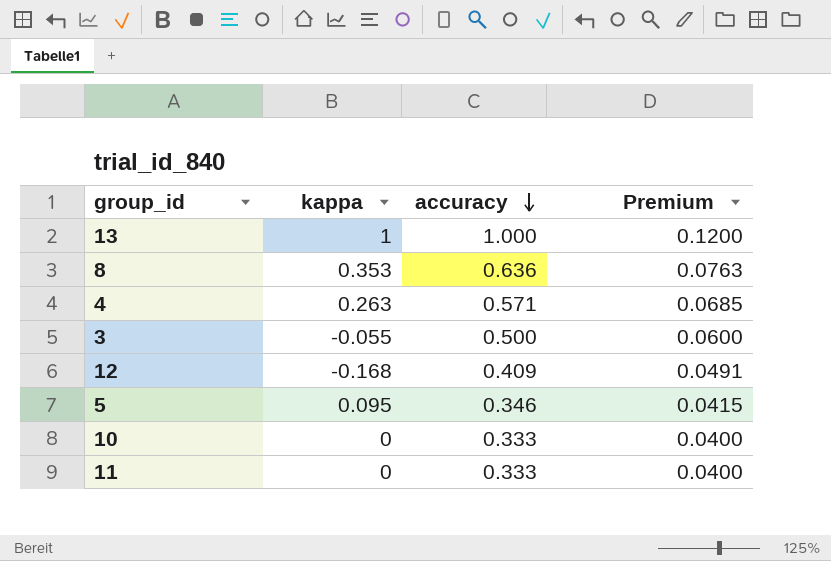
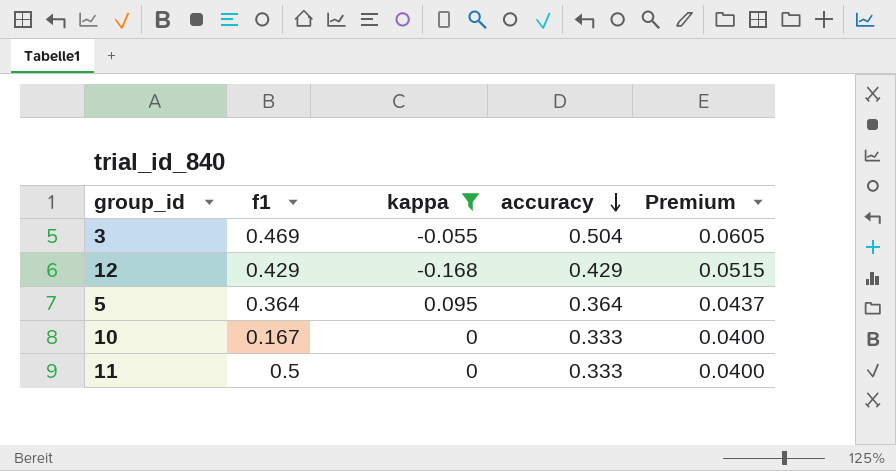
filter: none -> kappa <= 0.095
column f1 | position: none -> 2
3 | accuracy: 0.500 -> 0.504
3 | Premium: 0.0600 -> 0.0605
12 | accuracy: 0.409 -> 0.429
12 | Premium: 0.0491 -> 0.0515
5 | accuracy: 0.346 -> 0.364
5 | Premium: 0.0415 -> 0.0437

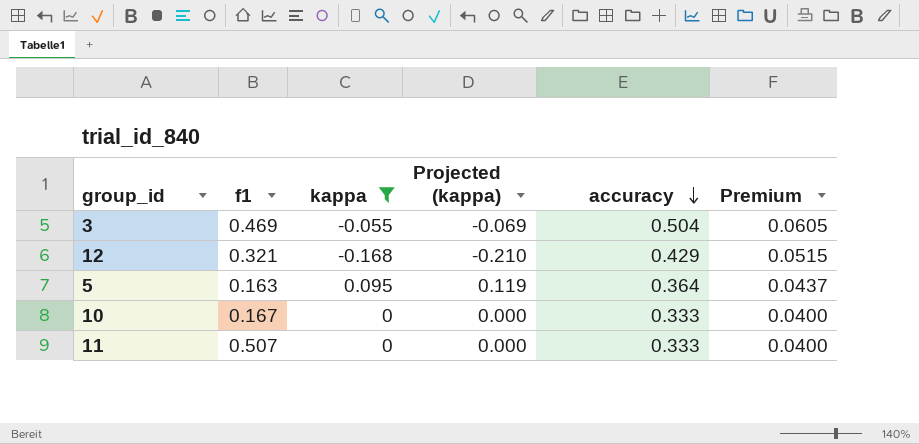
column Projected (kappa) | formula: none -> [kappa] * 1.25
12 | f1: 0.429 -> 0.321
5 | f1: 0.364 -> 0.163
11 | f1: 0.5 -> 0.507

